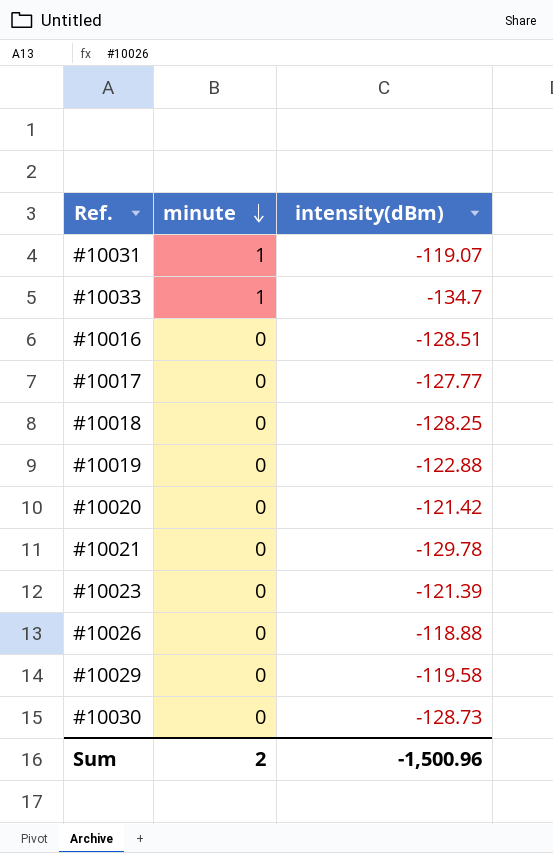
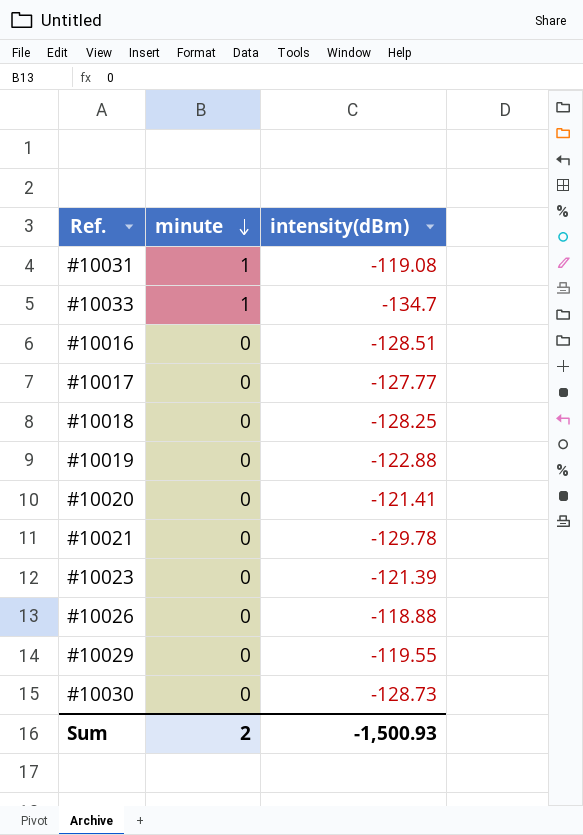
#10031 | intensity(dBm): -119.07 -> -119.08
#10020 | intensity(dBm): -121.42 -> -121.41
#10029 | intensity(dBm): -119.58 -> -119.55
Sum | intensity(dBm): -1,500.96 -> -1,500.93

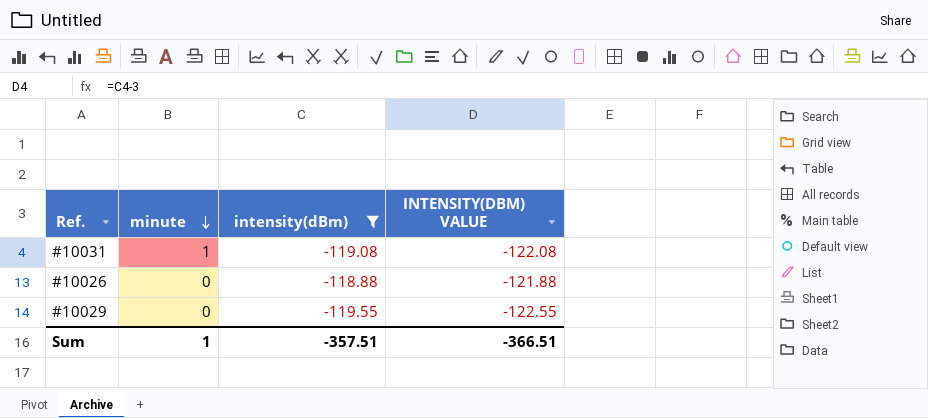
filter: none -> intensity(dBm) >= -119.55
column INTENSITY(DBM) VALUE | formula: none -> [intensity(dBm)] - 3
Sum | minute: 2 -> 1
Sum | intensity(dBm): -1,500.93 -> -357.51

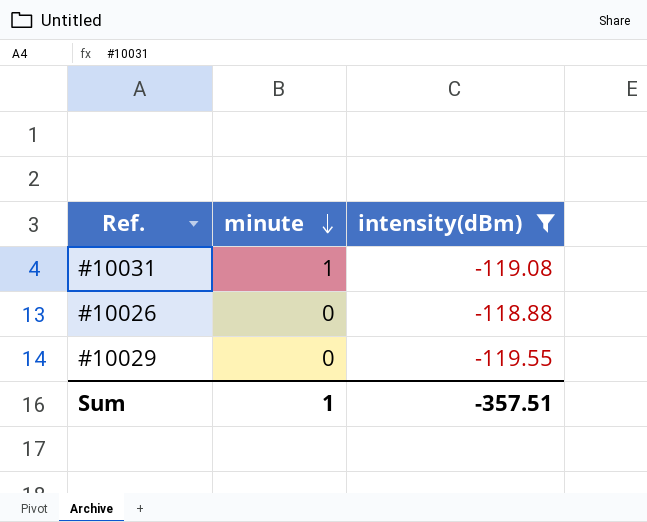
column INTENSITY(DBM) VALUE | formula: [intensity(dBm)] - 3 -> none

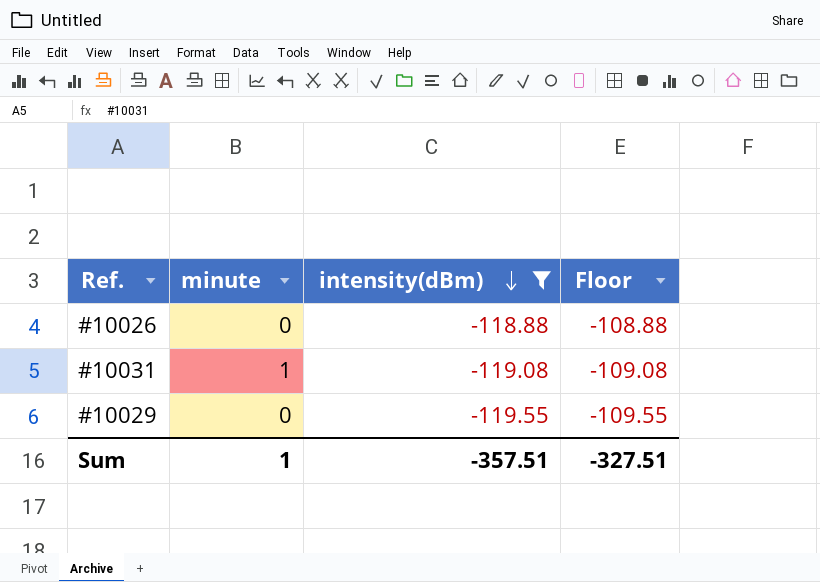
row order: minute descending -> intensity(dBm) descending
column Floor | formula: none -> [intensity(dBm)] + 10

